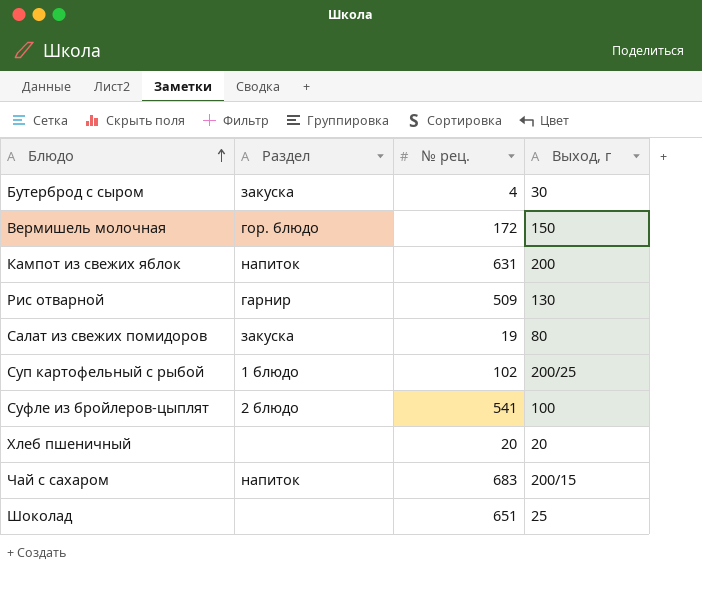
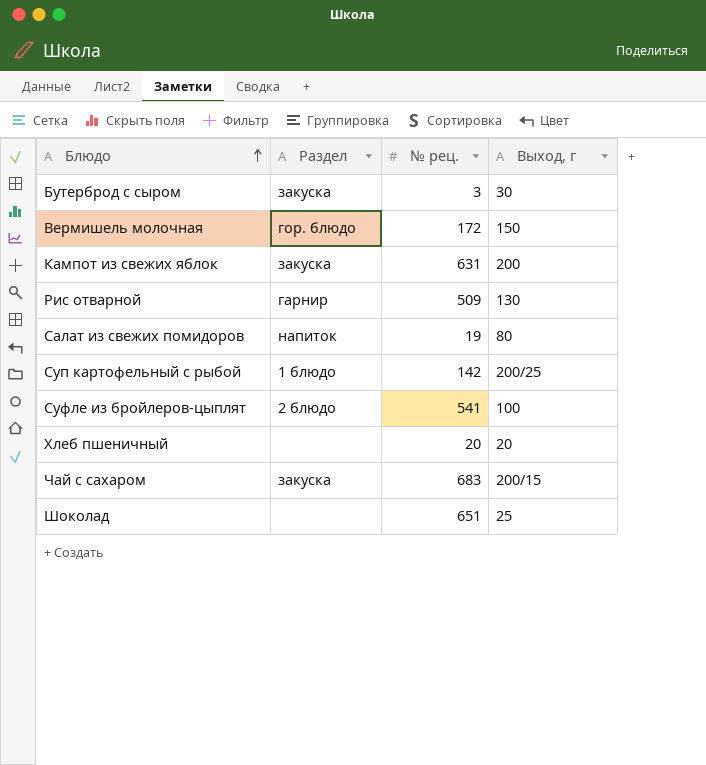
Бутерброд с сыром | № рец.: 4 -> 3
Кампот из свежих яблок | Раздел: напиток -> закуска
Салат из свежих помидоров | Раздел: закуска -> напиток
Суп картофельный с рыбой | № рец.: 102 -> 142
Чай с сахаром | Раздел: напиток -> закуска

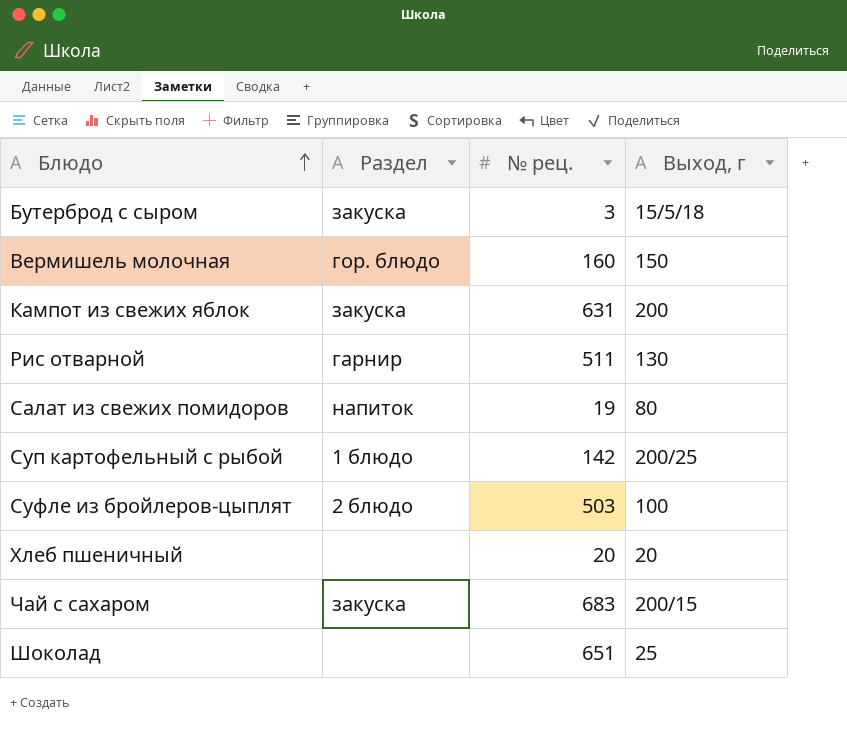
Бутерброд с сыром | Выход, г: 30 -> 15/5/18
Вермишель молочная | № рец.: 172 -> 160
Рис отварной | № рец.: 509 -> 511
Суфле из бройлеров-цыплят | № рец.: 541 -> 503

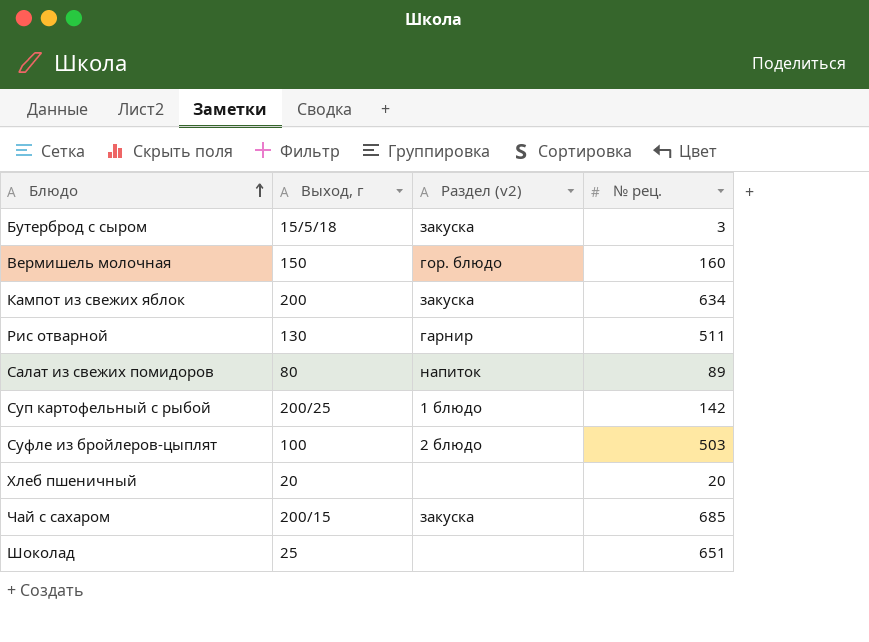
column Выход, г | position: 4 -> 2
column name: Раздел -> Раздел (v2)
Кампот из свежих яблок | № рец.: 631 -> 634
Салат из свежих помидоров | № рец.: 19 -> 89
Чай с сахаром | № рец.: 683 -> 685

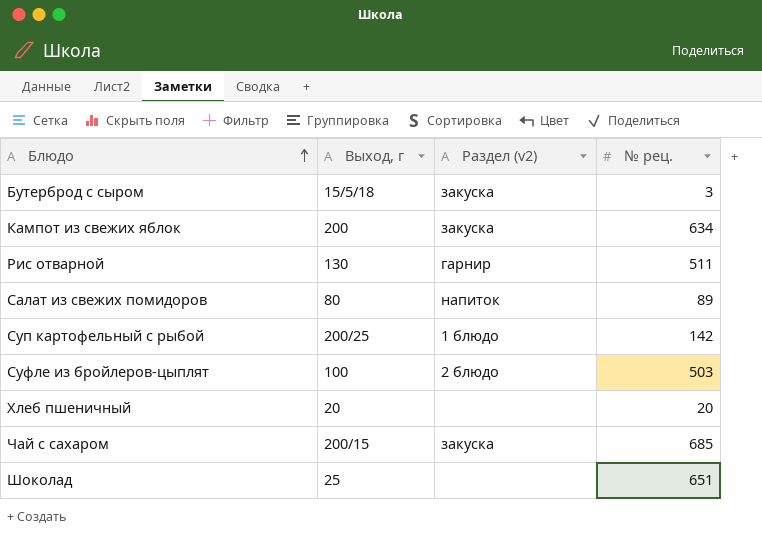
row Вермишель молочная: 150 | гор. блюдо | 160 -> none

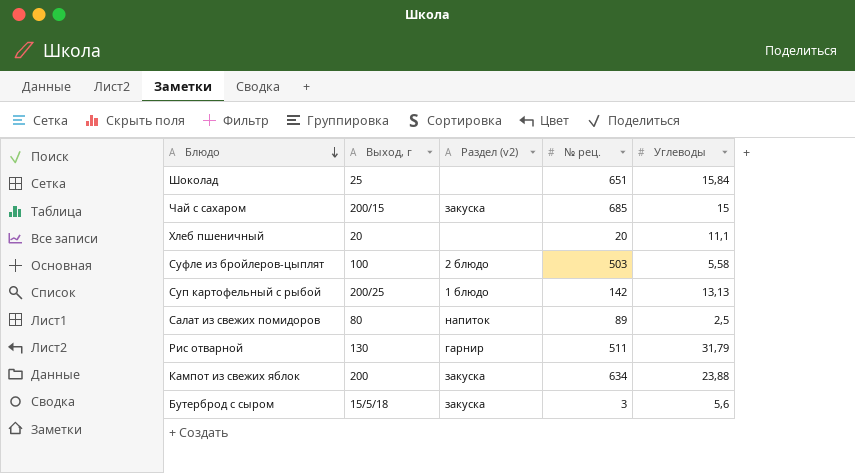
row order: Блюдо ascending -> Блюдо descending
column Углеводы | position: none -> 5

